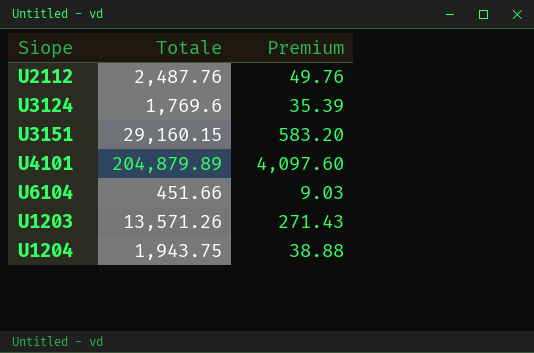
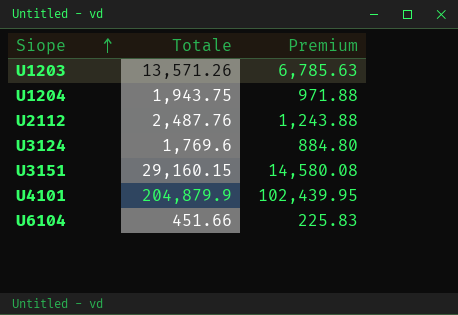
row order: none -> Siope ascending
column Premium | formula: [Totale] * 0.02 -> [Totale] * 0.5
U4101 | Totale: 204,879.89 -> 204,879.9

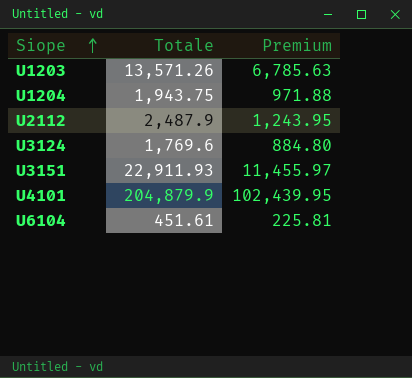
U2112 | Totale: 2,487.76 -> 2,487.9
U2112 | Premium: 1,243.88 -> 1,243.95
U3151 | Totale: 29,160.15 -> 22,911.93
U3151 | Premium: 14,580.08 -> 11,455.97
U6104 | Totale: 451.66 -> 451.61
U6104 | Premium: 225.83 -> 225.81

